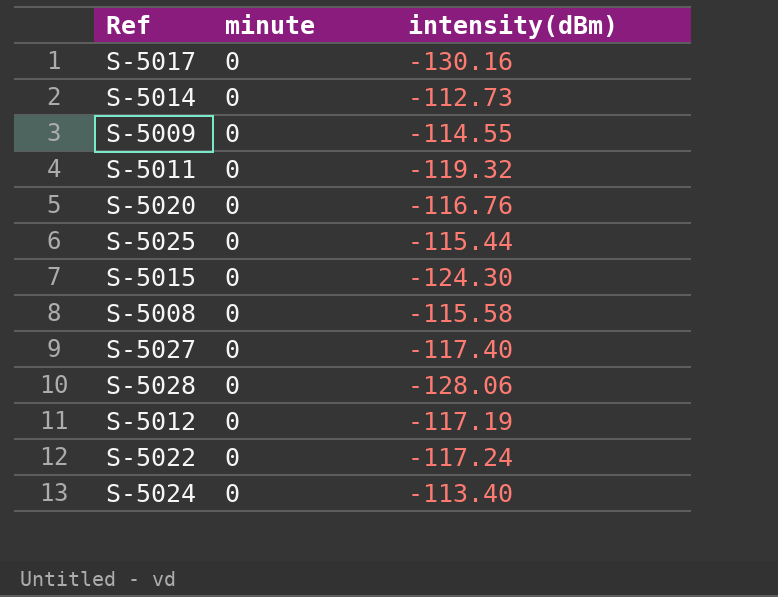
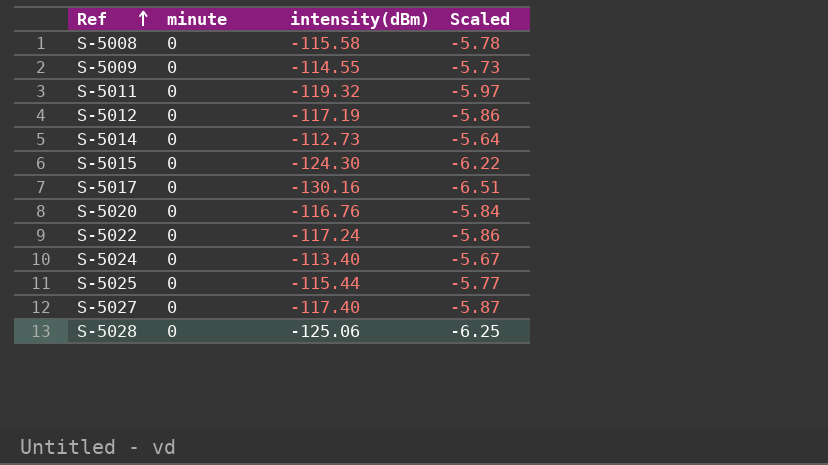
row order: none -> Ref ascending
column Scaled | formula: none -> [intensity(dBm)] * 0.05
S-5028 | intensity(dBm): -128.06 -> -125.06

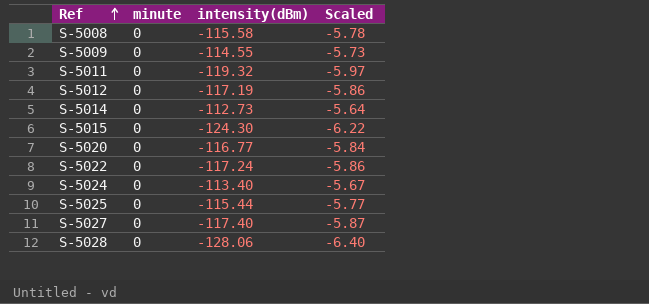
row S-5017: 0 | -130.16 | -6.51 -> none
S-5020 | intensity(dBm): -116.76 -> -116.77
S-5028 | intensity(dBm): -125.06 -> -128.06
S-5028 | Scaled: -6.25 -> -6.40

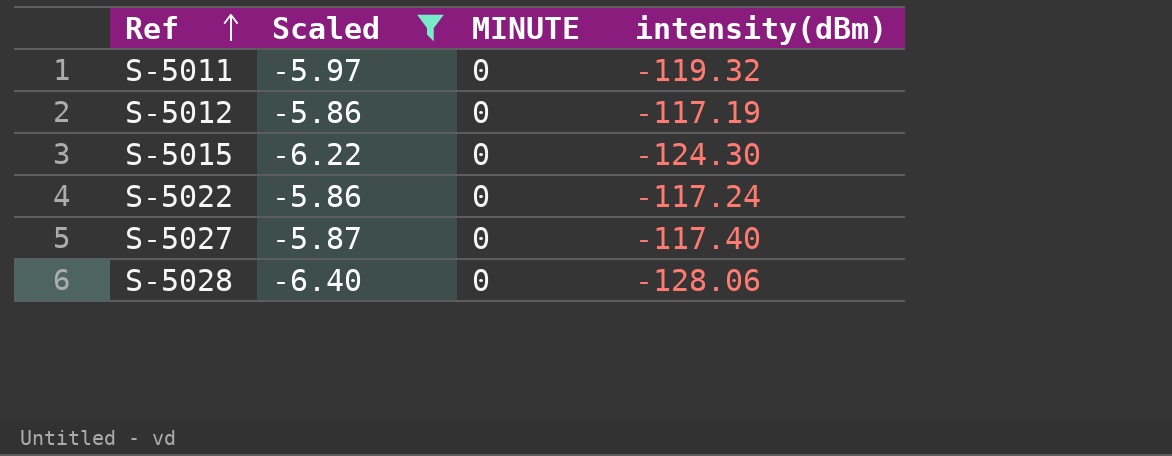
filter: none -> Scaled <= -5.86
column Scaled | position: 4 -> 2
column name: minute -> MINUTE

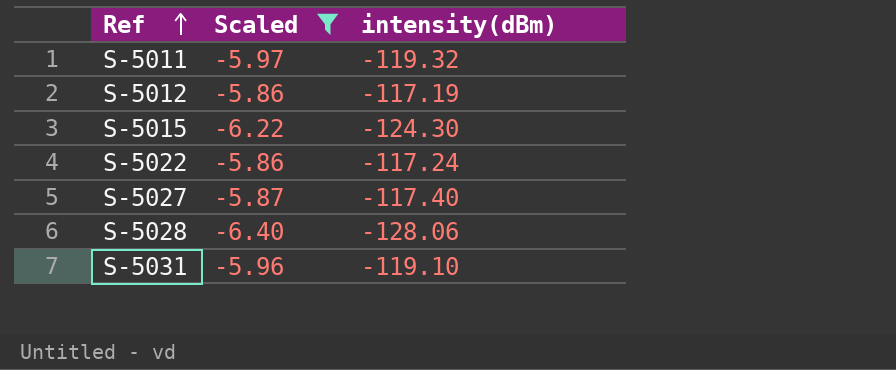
column MINUTE | position: 3 -> none
row S-5031: none -> -5.96 | -119.10

